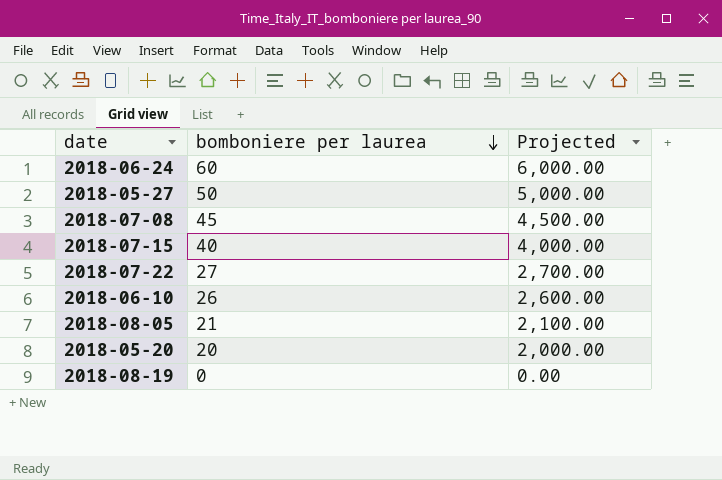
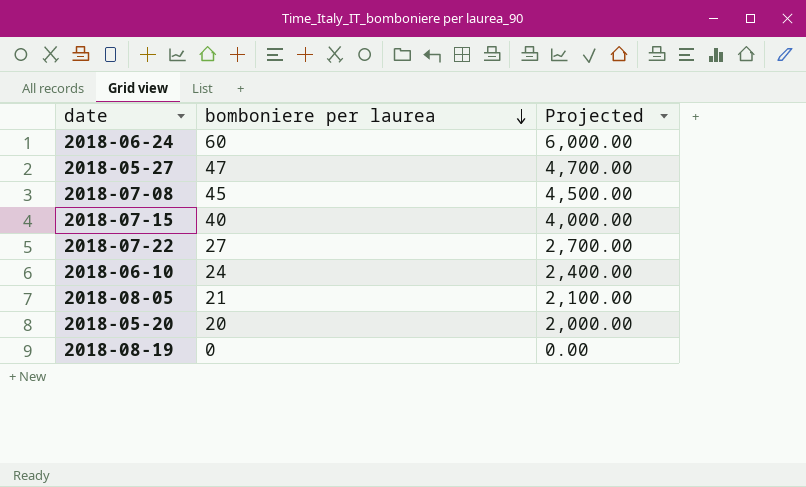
2018-05-27 | bomboniere per laurea: 50 -> 47
2018-05-27 | Projected: 5,000.00 -> 4,700.00
2018-06-10 | bomboniere per laurea: 26 -> 24
2018-06-10 | Projected: 2,600.00 -> 2,400.00

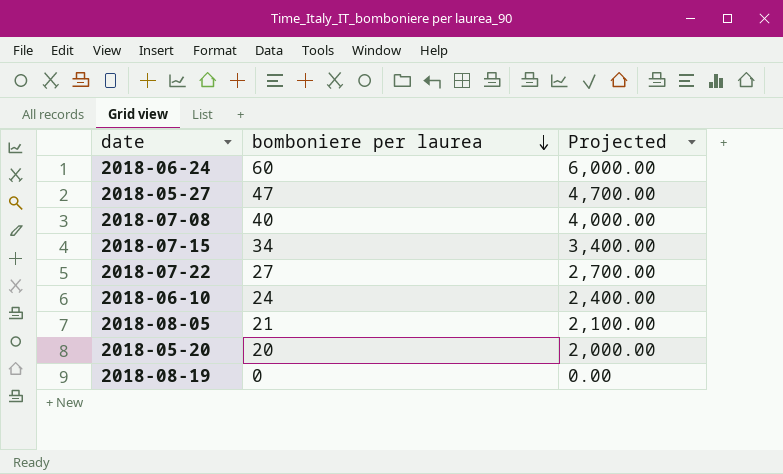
2018-07-08 | bomboniere per laurea: 45 -> 40
2018-07-08 | Projected: 4,500.00 -> 4,000.00
2018-07-15 | bomboniere per laurea: 40 -> 34
2018-07-15 | Projected: 4,000.00 -> 3,400.00

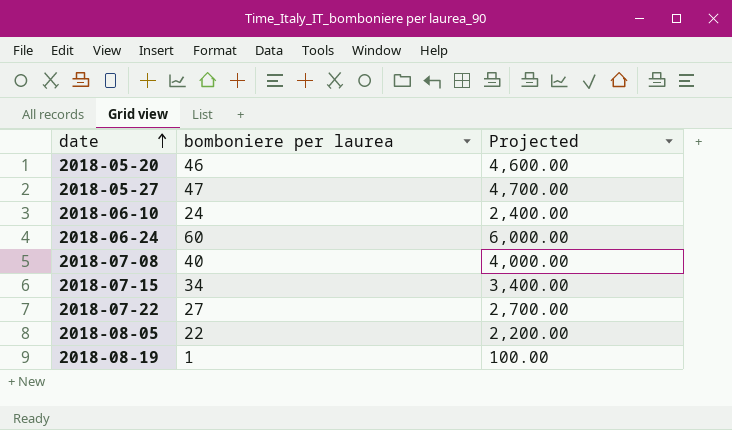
row order: bomboniere per laurea descending -> date ascending
2018-05-20 | bomboniere per laurea: 20 -> 46
2018-05-20 | Projected: 2,000.00 -> 4,600.00
2018-08-05 | bomboniere per laurea: 21 -> 22
2018-08-05 | Projected: 2,100.00 -> 2,200.00
2018-08-19 | bomboniere per laurea: 0 -> 1
2018-08-19 | Projected: 0.00 -> 100.00

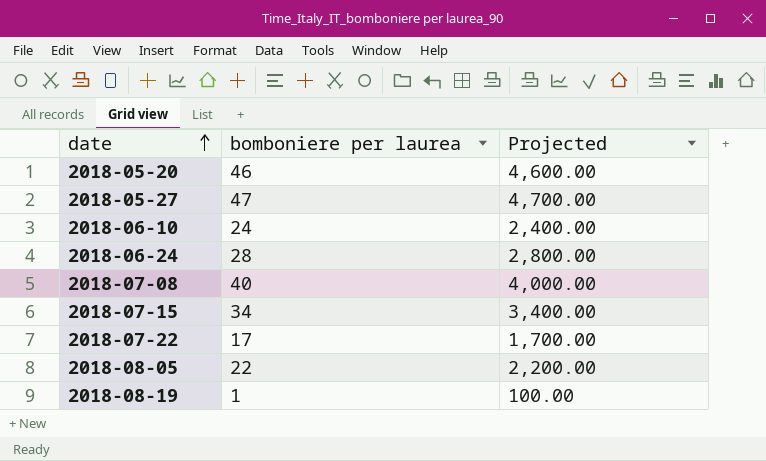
2018-06-24 | bomboniere per laurea: 60 -> 28
2018-06-24 | Projected: 6,000.00 -> 2,800.00
2018-07-22 | bomboniere per laurea: 27 -> 17
2018-07-22 | Projected: 2,700.00 -> 1,700.00

